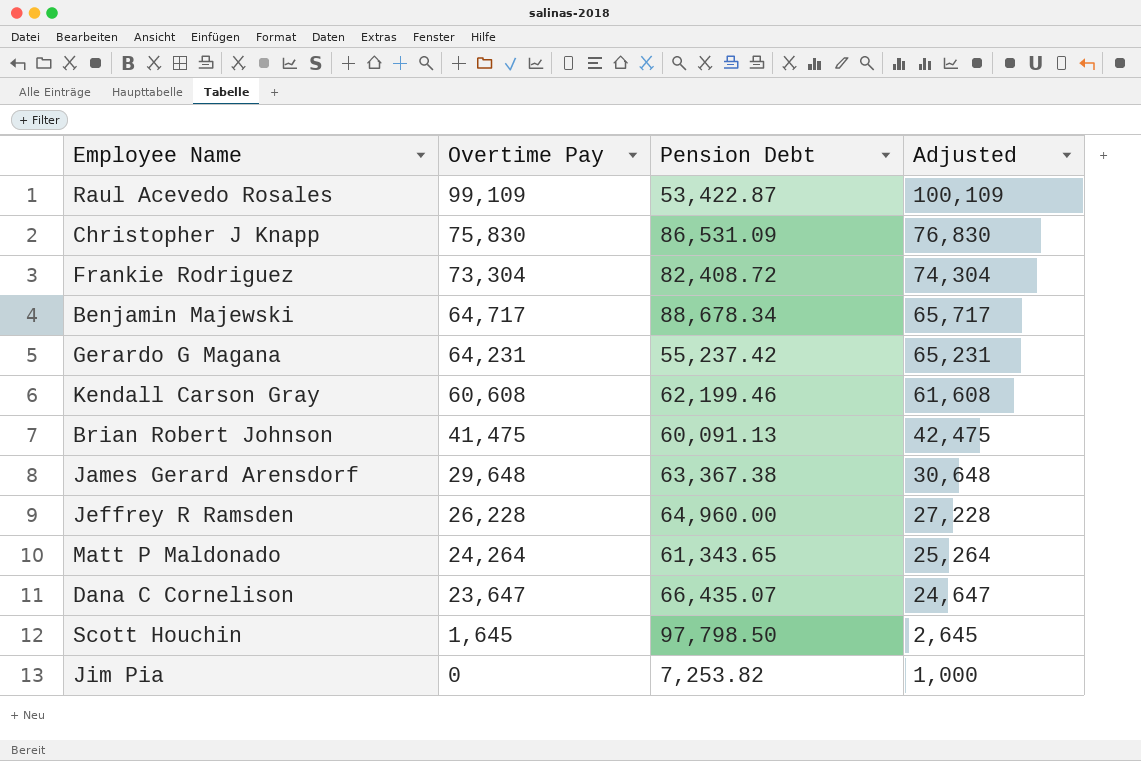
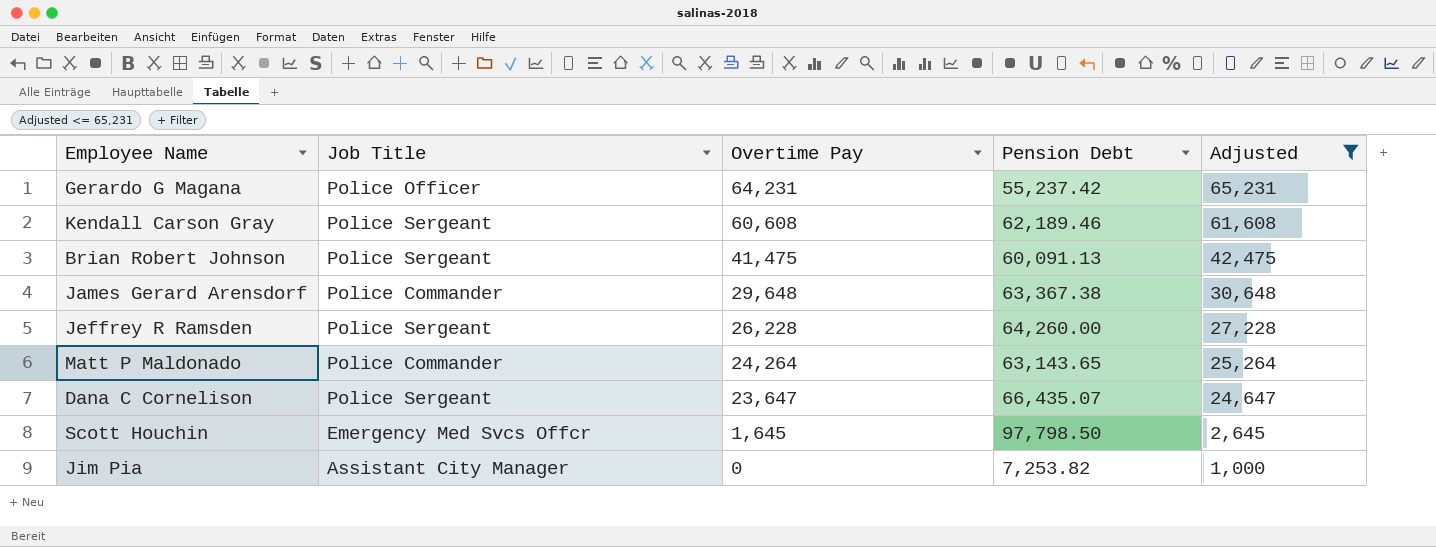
filter: none -> Adjusted <= 65,231
column Job Title | position: none -> 2
Kendall Carson Gray | Pension Debt: 62,199.46 -> 62,189.46
Jeffrey R Ramsden | Pension Debt: 64,960.00 -> 64,260.00
Matt P Maldonado | Pension Debt: 61,343.65 -> 63,143.65

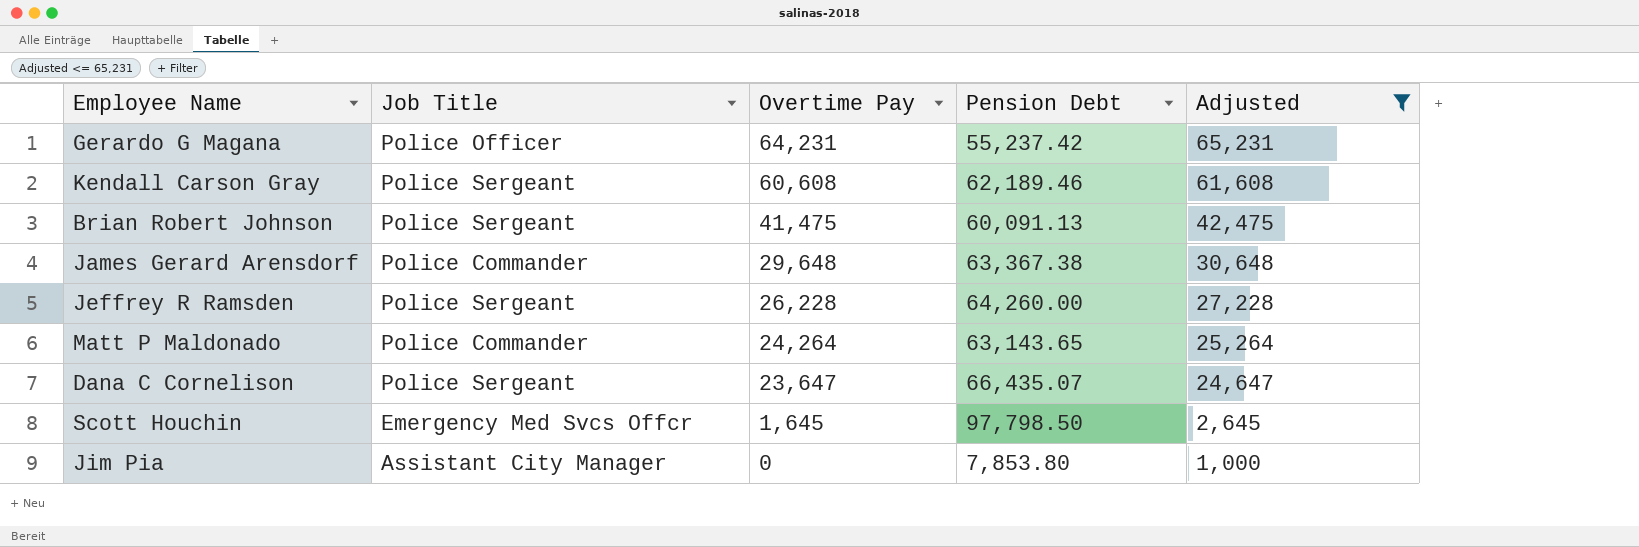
Jim Pia | Pension Debt: 7,253.82 -> 7,853.80

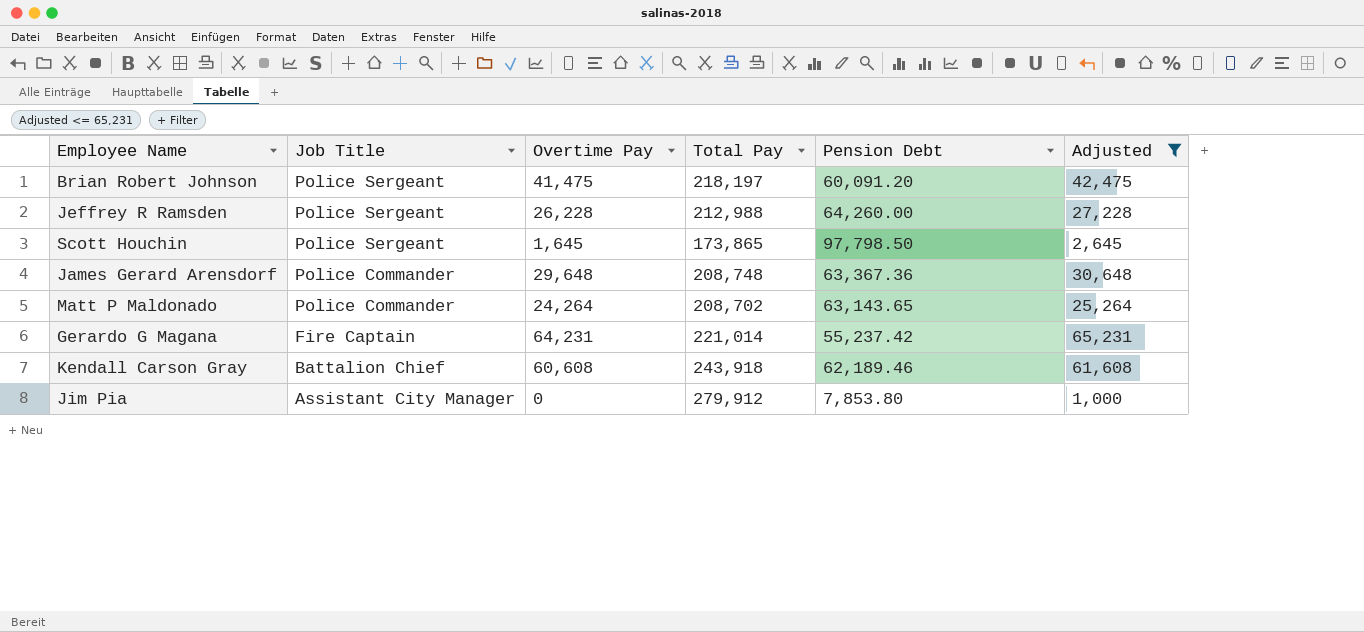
row order: Overtime Pay descending -> Job Title descending
column Total Pay | position: none -> 4
row Dana C Cornelison: Police Sergeant | 23,647 | 66,435.07 | 24,647 -> none
Brian Robert Johnson | Pension Debt: 60,091.13 -> 60,091.20
Scott Houchin | Job Title: Emergency Med Svcs Offcr -> Police Sergeant
James Gerard Arensdorf | Pension Debt: 63,367.38 -> 63,367.36
Gerardo G Magana | Job Title: Police Officer -> Fire Captain
Kendall Carson Gray | Job Title: Police Sergeant -> Battalion Chief

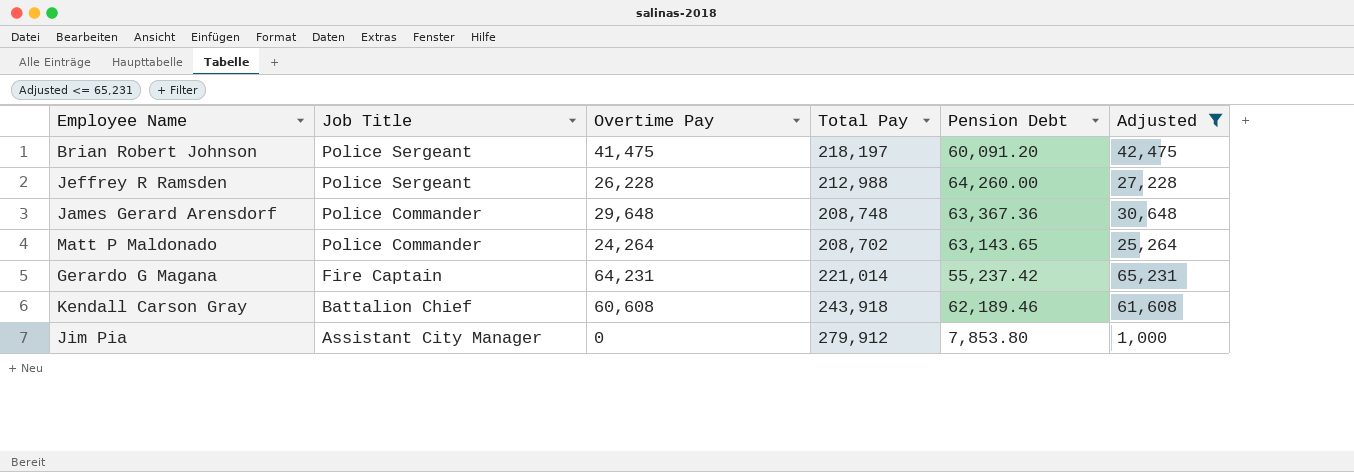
row Scott Houchin: Police Sergeant | 1,645 | 173,865 | 97,798.50 | 2,645 -> none

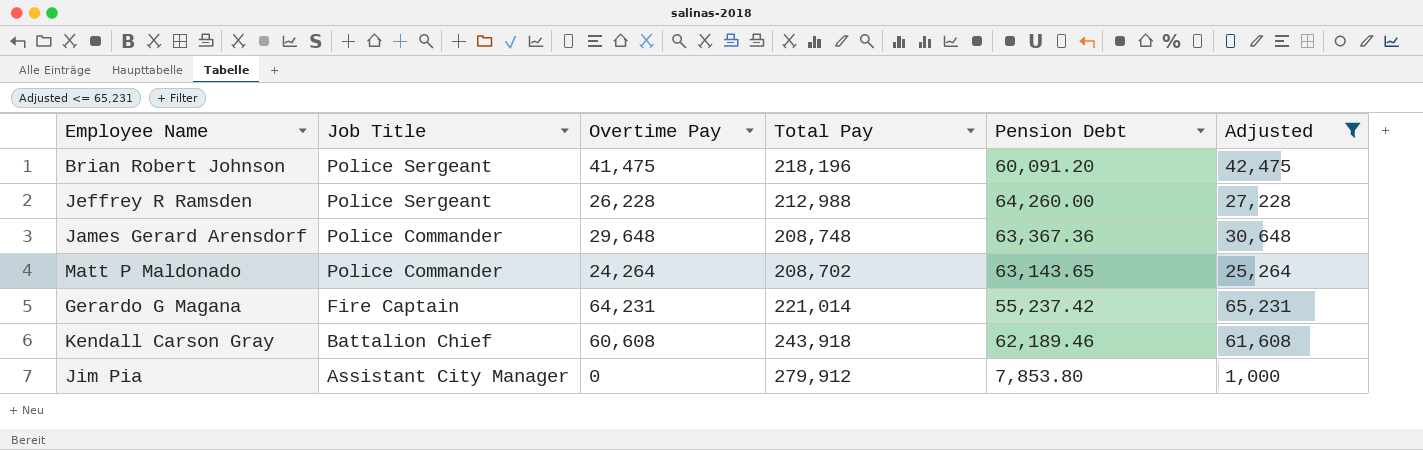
Brian Robert Johnson | Total Pay: 218,197 -> 218,196

